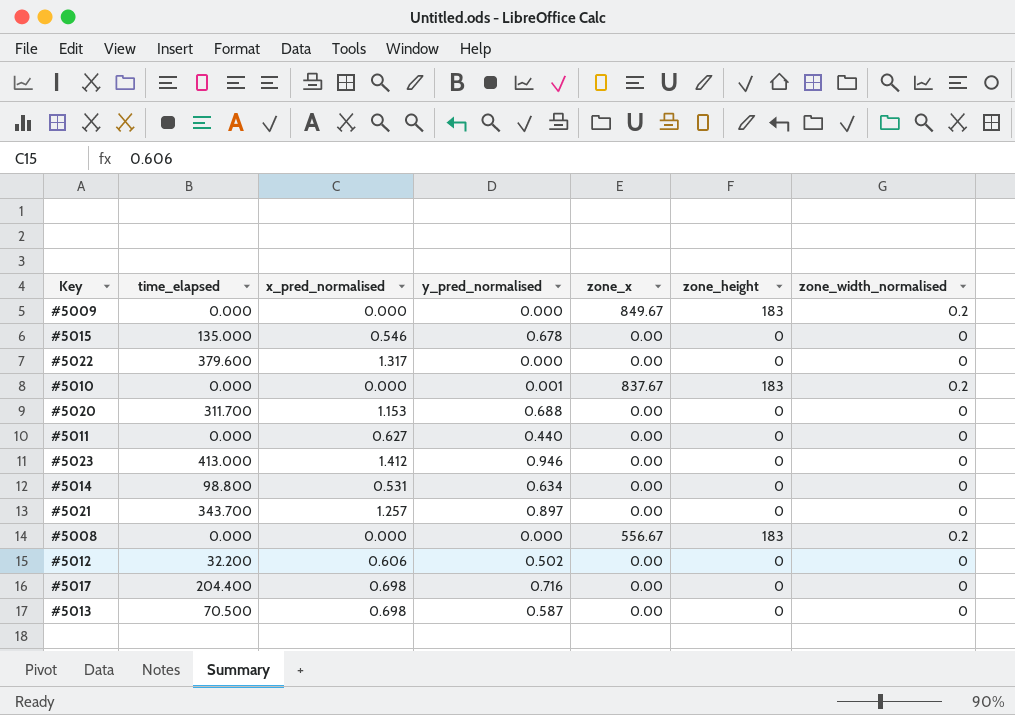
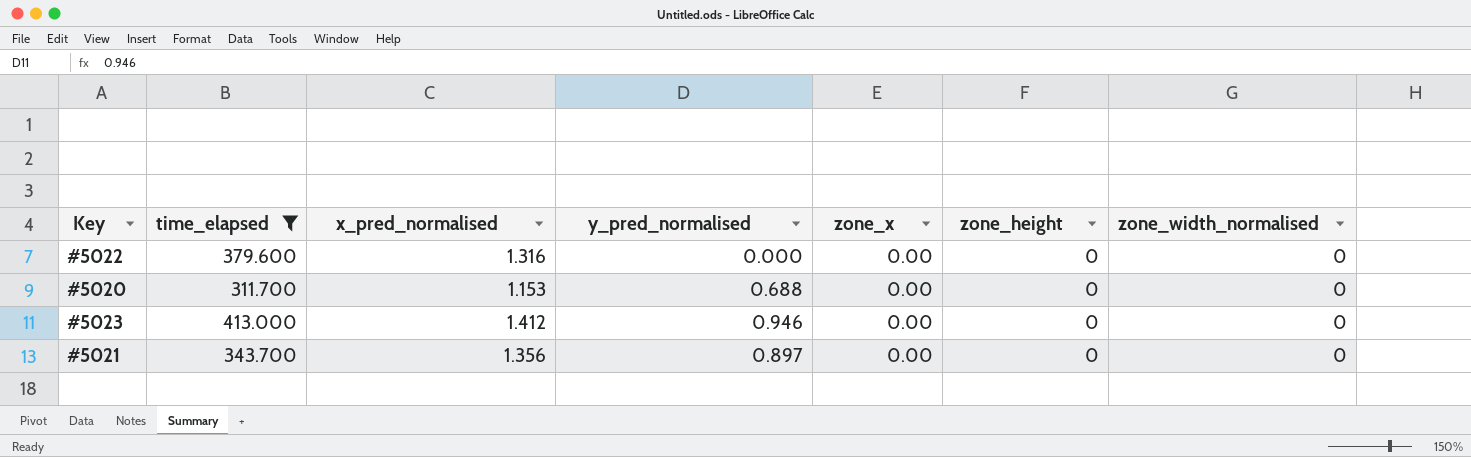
filter: none -> time_elapsed >= 311.700
#5022 | x_pred_normalised: 1.317 -> 1.316
#5021 | x_pred_normalised: 1.257 -> 1.356

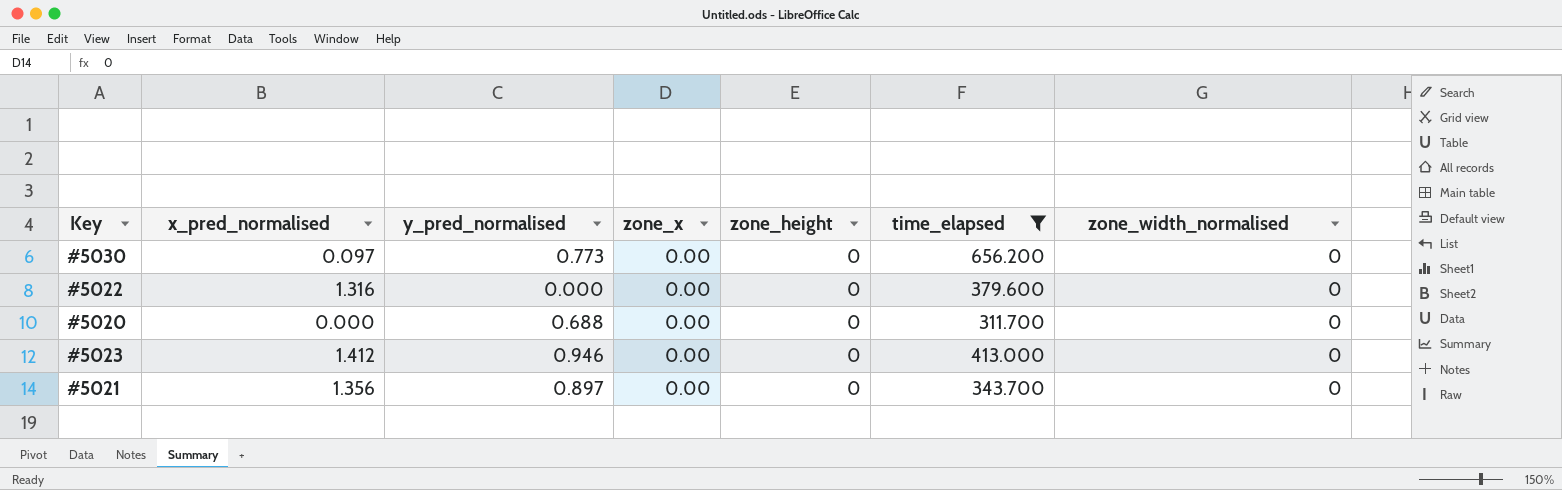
column time_elapsed | position: 2 -> 6
row #5030: none -> 0.097 | 0.773 | 0.00 | 0 | 656.200 | 0
#5020 | x_pred_normalised: 1.153 -> 0.000

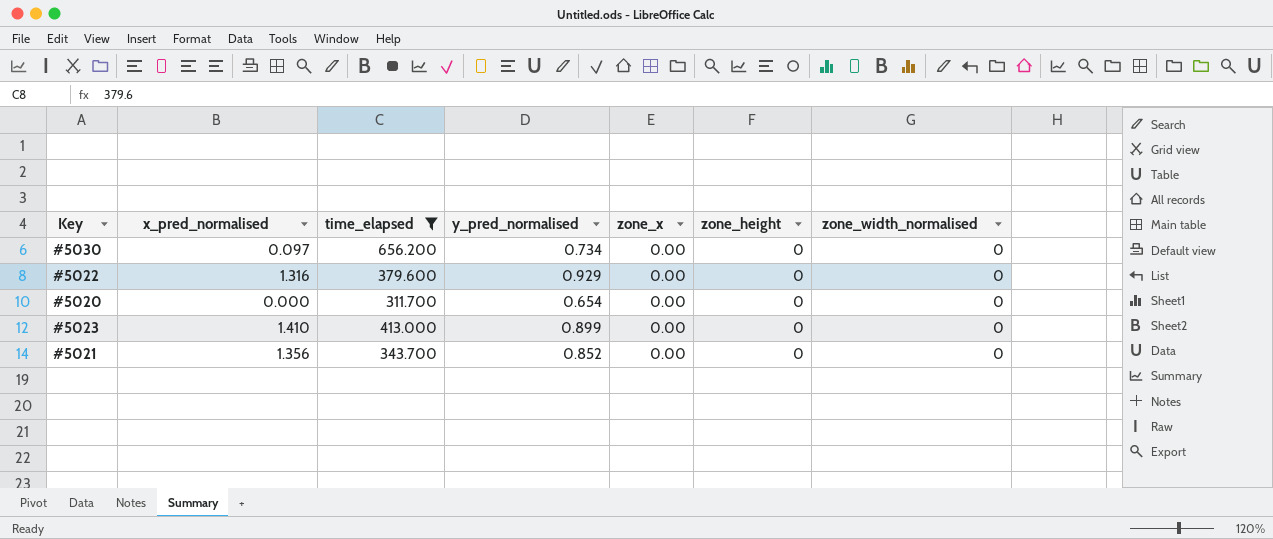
column time_elapsed | position: 6 -> 3
#5030 | y_pred_normalised: 0.773 -> 0.734
#5022 | y_pred_normalised: 0.000 -> 0.929
#5020 | y_pred_normalised: 0.688 -> 0.654
#5023 | x_pred_normalised: 1.412 -> 1.410
#5023 | y_pred_normalised: 0.946 -> 0.899
#5021 | y_pred_normalised: 0.897 -> 0.852

